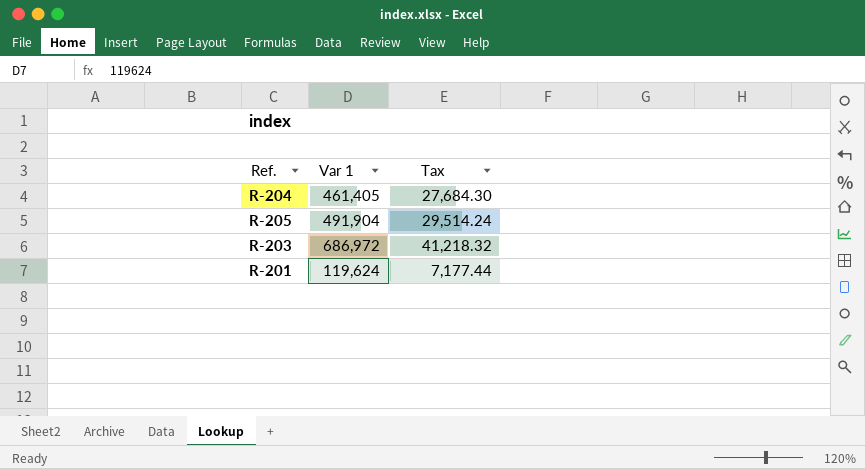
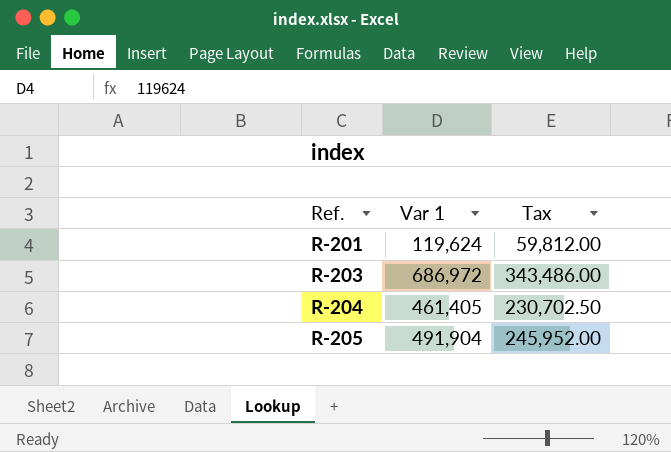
row order: none -> Ref. ascending
column Tax | formula: [Var 1] * 0.06 -> [Var 1] * 0.5

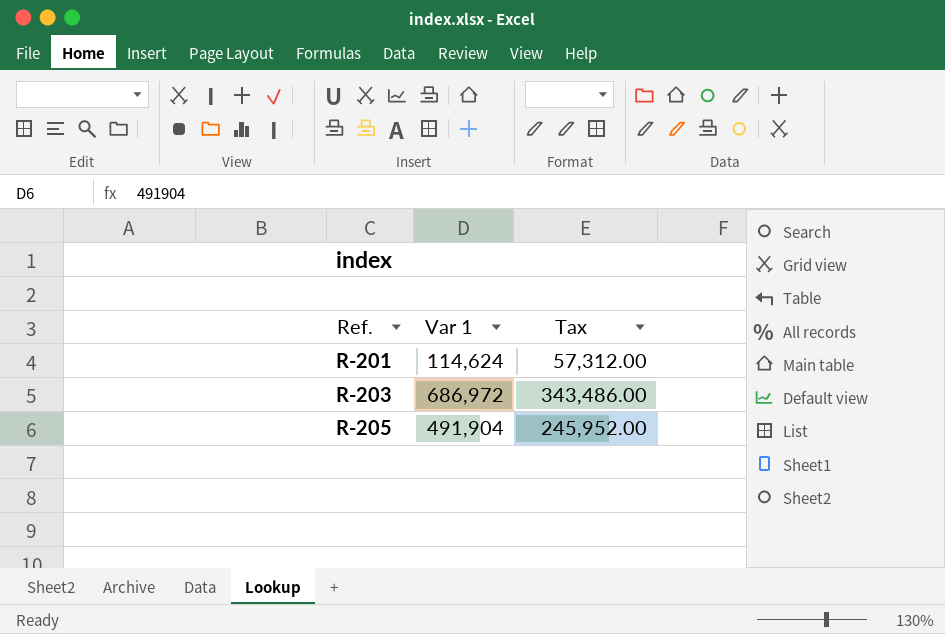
row R-204: 461,405 | 230,702.50 -> none
R-201 | Var 1: 119,624 -> 114,624
R-201 | Tax: 59,812.00 -> 57,312.00

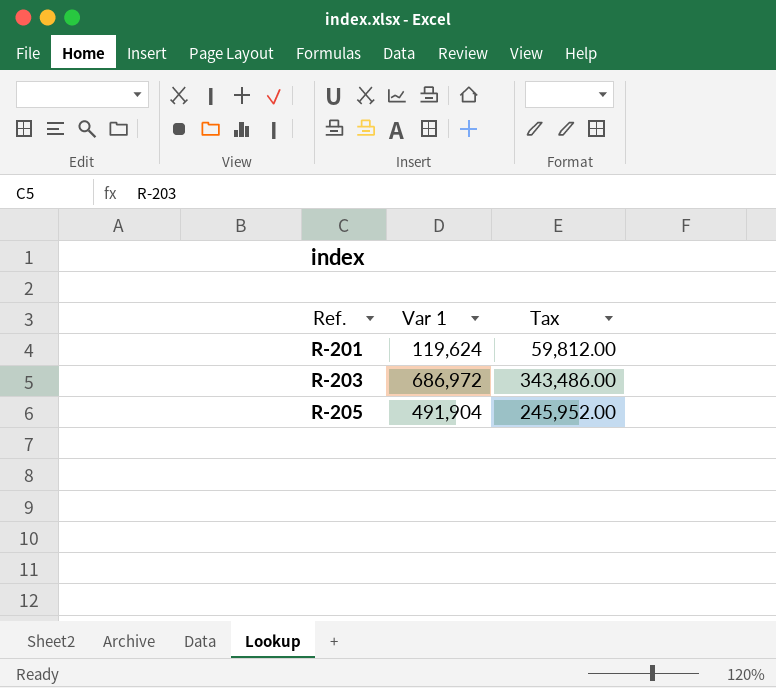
R-201 | Var 1: 114,624 -> 119,624
R-201 | Tax: 57,312.00 -> 59,812.00

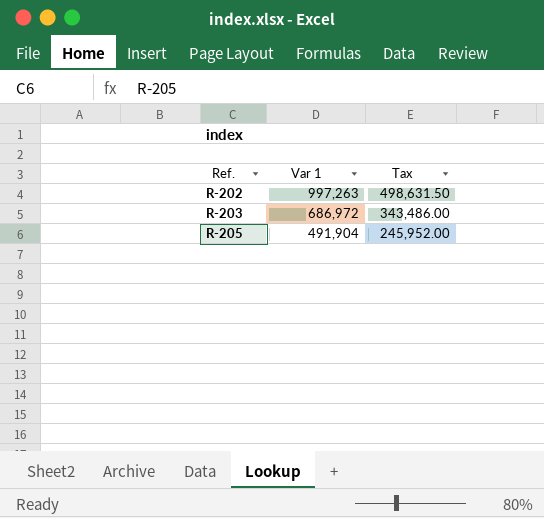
row R-201: 119,624 | 59,812.00 -> none
row R-202: none -> 997,263 | 498,631.50

